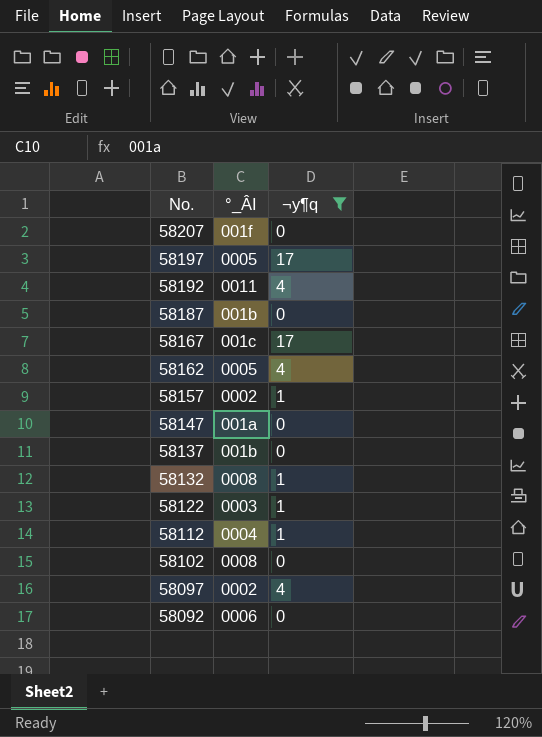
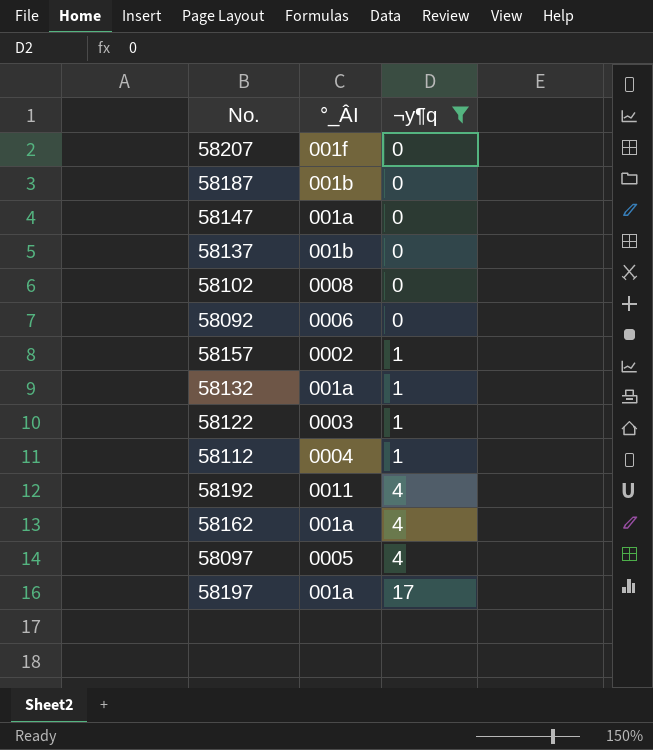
row order: No. descending -> ¬y¶q ascending
row 58167: 001c | 17 -> none
58132 | °_ÂI: 0008 -> 001a
58162 | °_ÂI: 0005 -> 001a
58097 | °_ÂI: 0002 -> 0005
58197 | °_ÂI: 0005 -> 001a

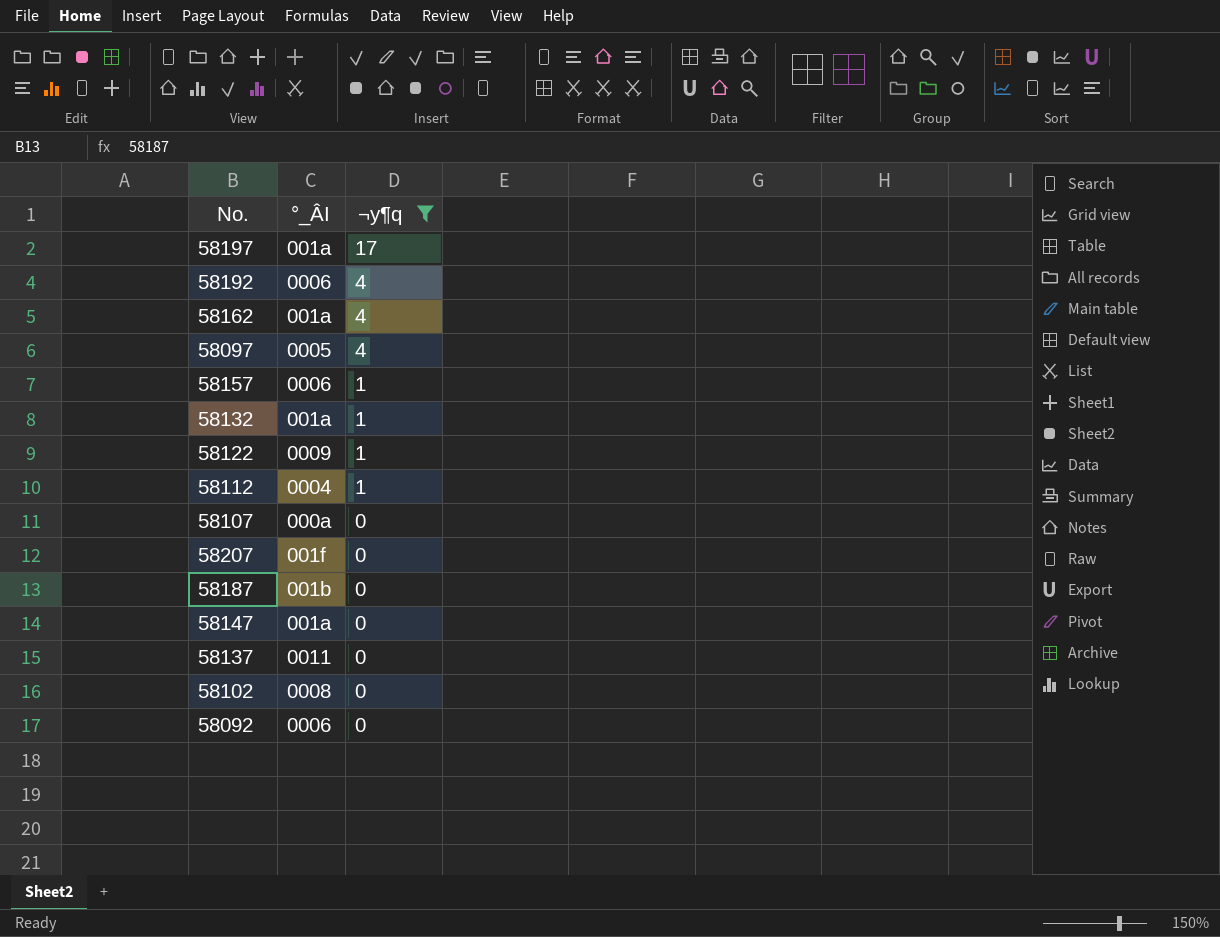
row order: ¬y¶q ascending -> ¬y¶q descending
58192 | °_ÂI: 0011 -> 0006
58157 | °_ÂI: 0002 -> 0006
58122 | °_ÂI: 0003 -> 0009
row 58107: none -> 000a | 0
58137 | °_ÂI: 001b -> 0011

